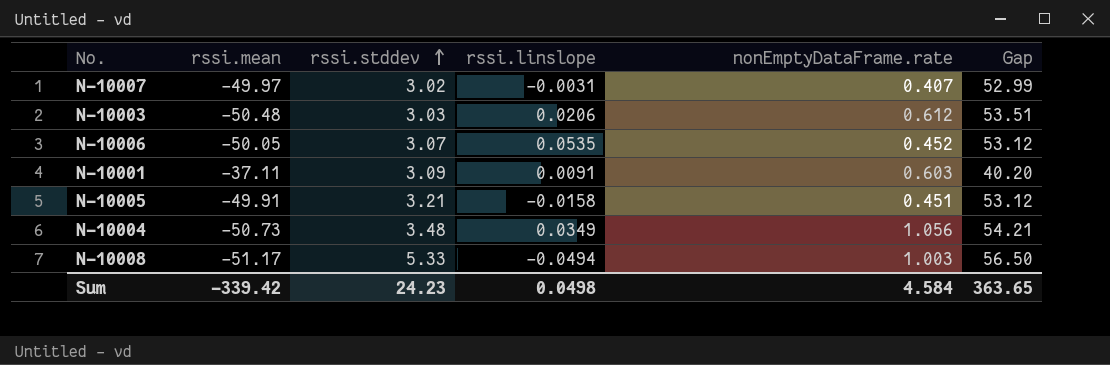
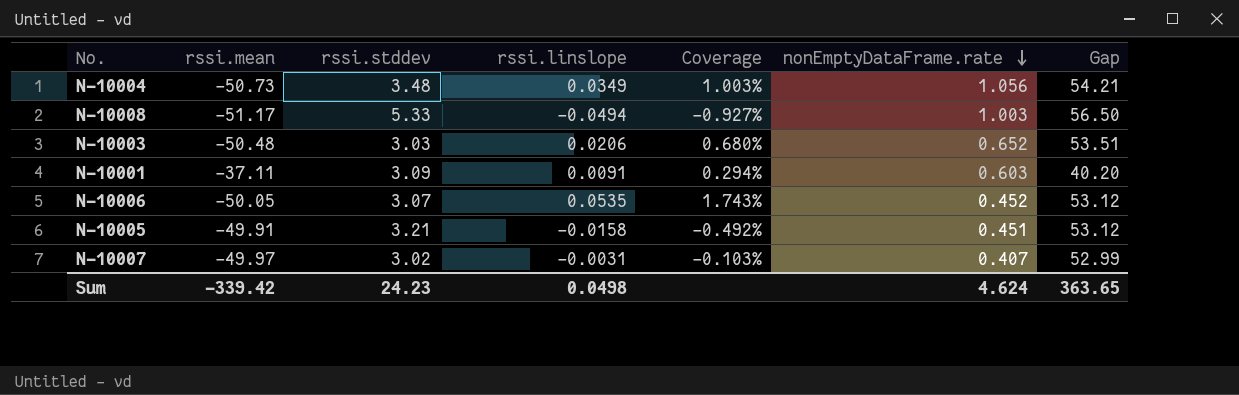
row order: rssi.stddev ascending -> nonEmptyDataFrame.rate descending
column Coverage | formula: none -> [rssi.linslope] / [rssi.stddev]
N-10003 | nonEmptyDataFrame.rate: 0.612 -> 0.652
Sum | nonEmptyDataFrame.rate: 4.584 -> 4.624

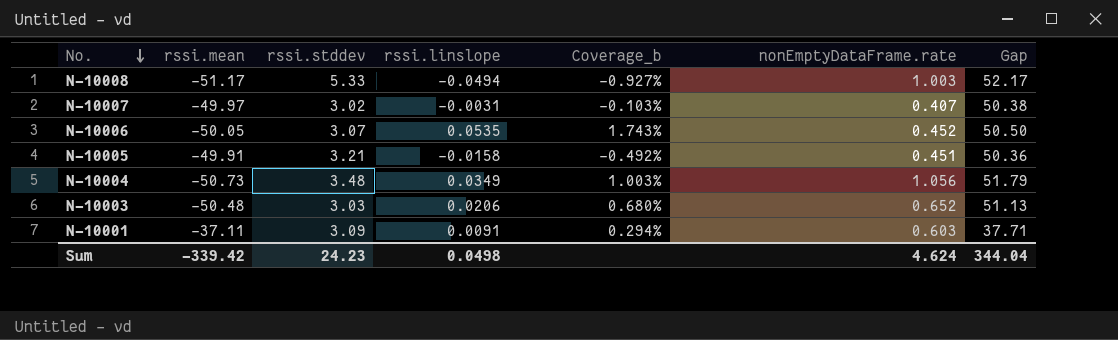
row order: nonEmptyDataFrame.rate descending -> No. descending
column name: Coverage -> Coverage_b
column Gap | formula: [rssi.stddev] - [rssi.mean] -> [nonEmptyDataFrame.rate] - [rssi.mean]
Sum | Gap: 363.65 -> 344.04

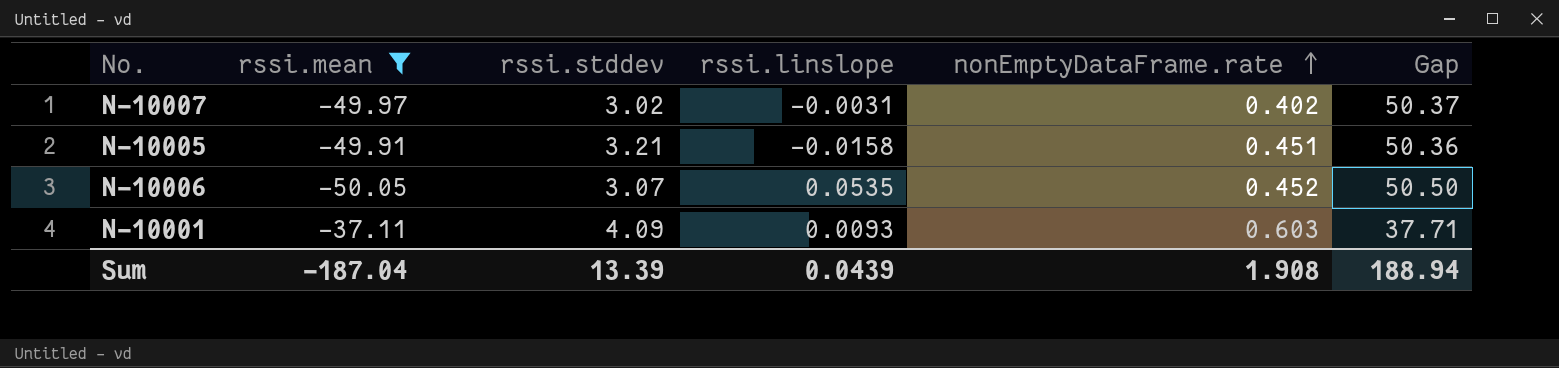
filter: none -> rssi.mean >= -50.05
row order: No. descending -> nonEmptyDataFrame.rate ascending
column Coverage_b | formula: [rssi.linslope] / [rssi.stddev] -> none
N-10007 | nonEmptyDataFrame.rate: 0.407 -> 0.402
N-10007 | Gap: 50.38 -> 50.37
N-10001 | rssi.stddev: 3.09 -> 4.09
N-10001 | rssi.linslope: 0.0091 -> 0.0093
Sum | rssi.mean: -339.42 -> -187.04
Sum | rssi.stddev: 24.23 -> 13.39
Sum | rssi.linslope: 0.0498 -> 0.0439
Sum | nonEmptyDataFrame.rate: 4.624 -> 1.908
Sum | Gap: 344.04 -> 188.94

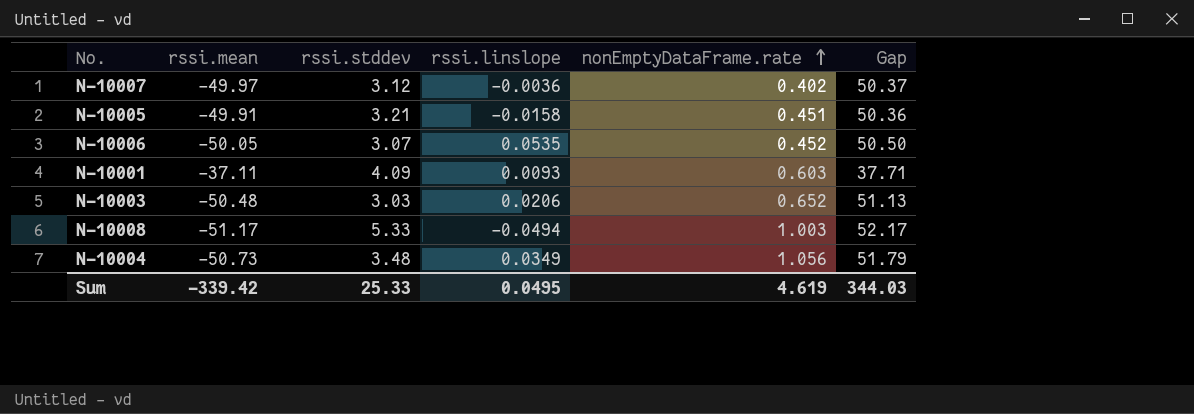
filter: rssi.mean >= -50.05 -> none
N-10007 | rssi.stddev: 3.02 -> 3.12
N-10007 | rssi.linslope: -0.0031 -> -0.0036
Sum | rssi.mean: -187.04 -> -339.42
Sum | rssi.stddev: 13.39 -> 25.33
Sum | rssi.linslope: 0.0439 -> 0.0495
Sum | nonEmptyDataFrame.rate: 1.908 -> 4.619
Sum | Gap: 188.94 -> 344.03

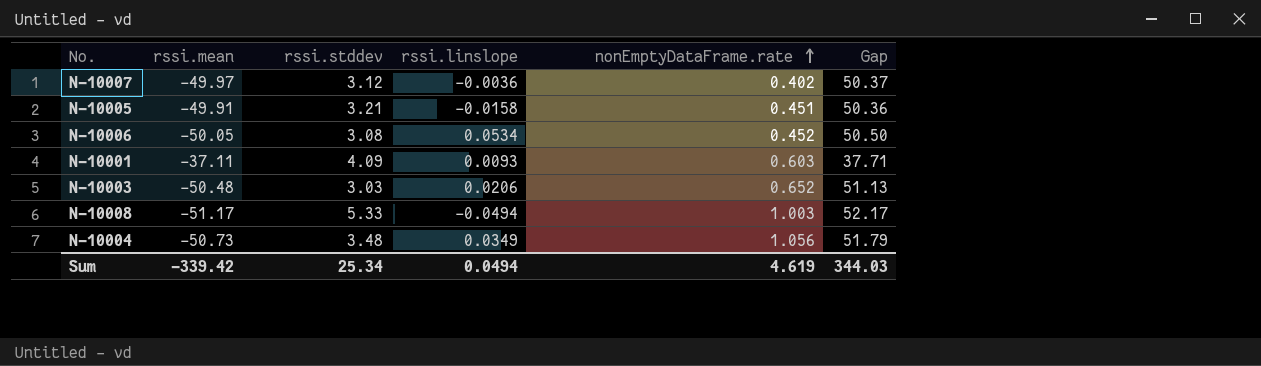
N-10006 | rssi.stddev: 3.07 -> 3.08
N-10006 | rssi.linslope: 0.0535 -> 0.0534
Sum | rssi.stddev: 25.33 -> 25.34
Sum | rssi.linslope: 0.0495 -> 0.0494

